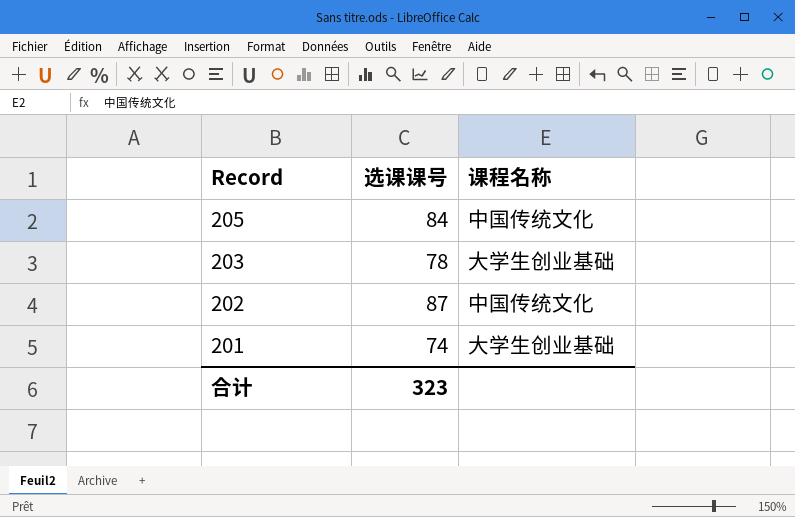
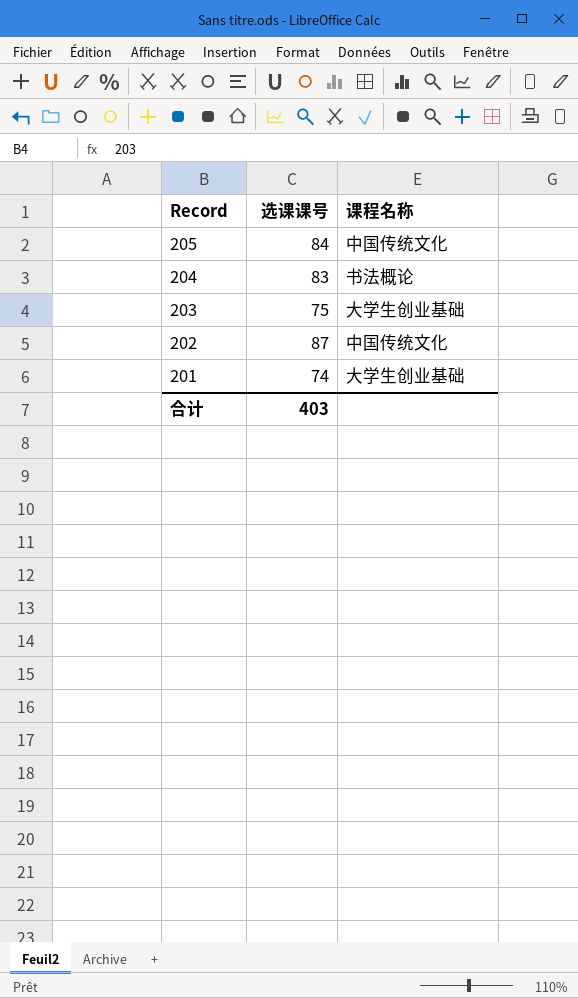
row 204: none -> 83 | 书法概论
203 | 选课课号: 78 -> 75
合计 | 选课课号: 323 -> 403

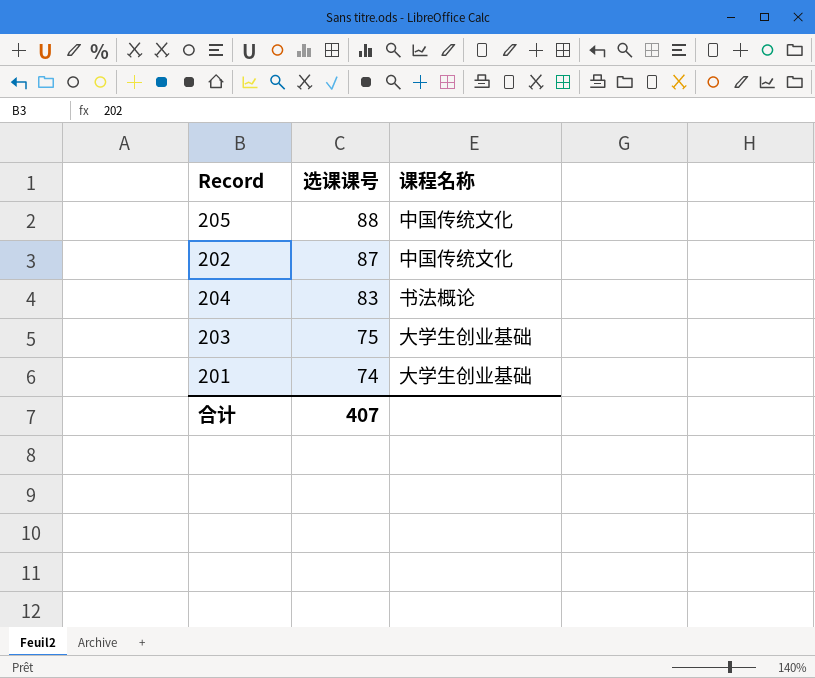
row order: Record descending -> 选课课号 descending
205 | 选课课号: 84 -> 88
合计 | 选课课号: 403 -> 407

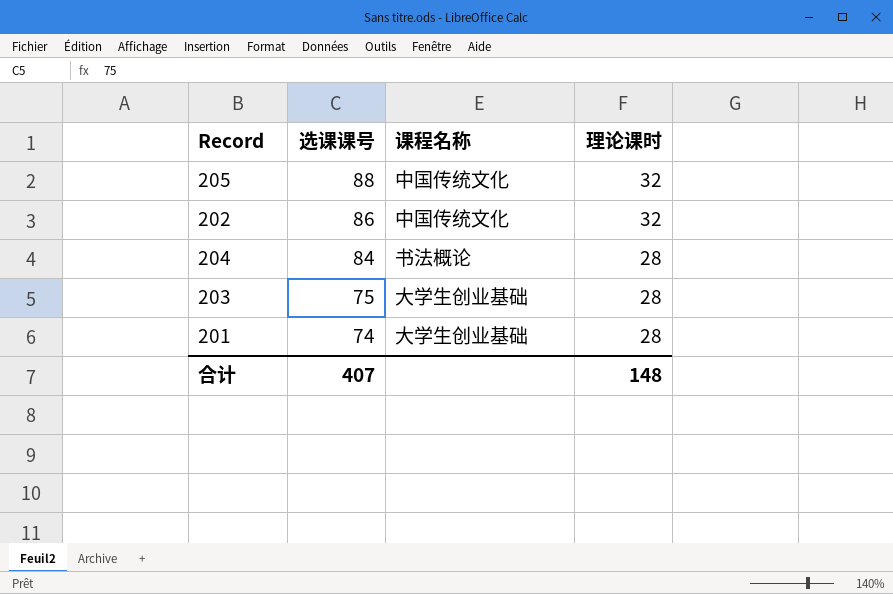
column 理论课时 | position: none -> 4
202 | 选课课号: 87 -> 86
204 | 选课课号: 83 -> 84

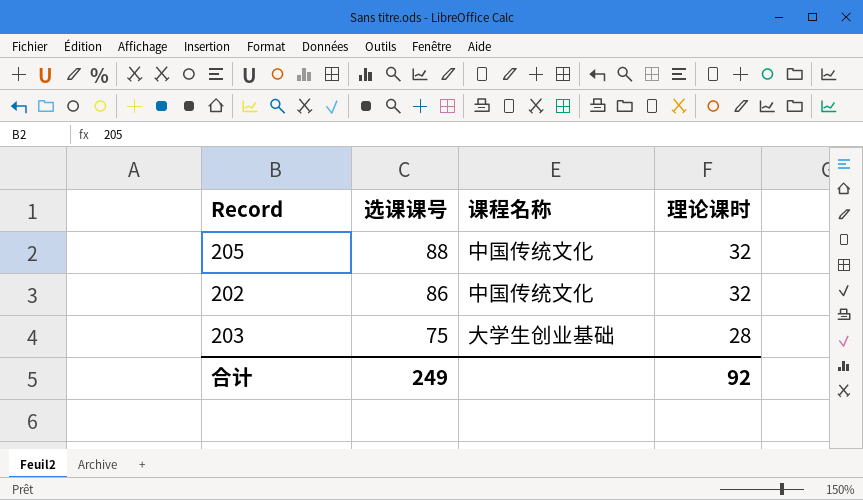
row 204: 84 | 书法概论 | 28 -> none
row 201: 74 | 大学生创业基础 | 28 -> none
合计 | 选课课号: 407 -> 249
合计 | 理论课时: 148 -> 92

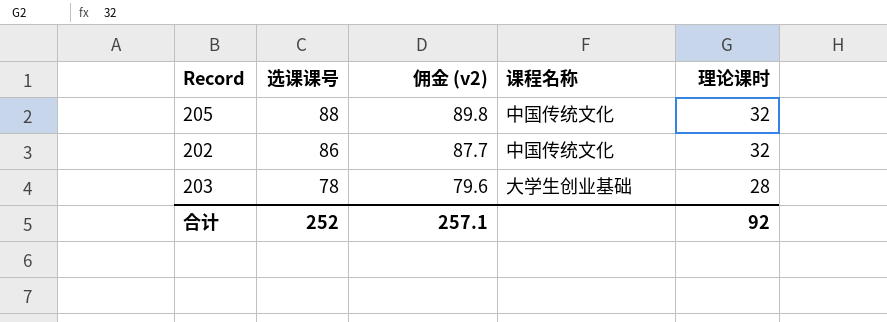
column 佣金 (v2) | formula: none -> [选课课号] * 1.02
203 | 选课课号: 75 -> 78
合计 | 选课课号: 249 -> 252

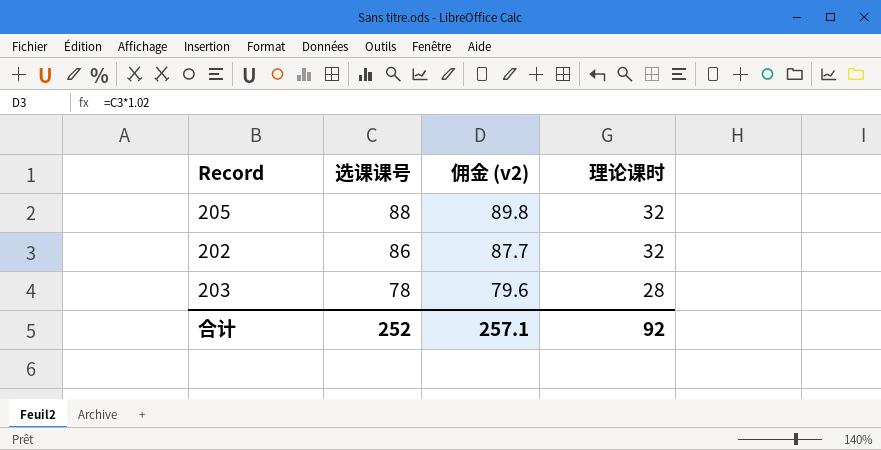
column 课程名称 | position: 4 -> none

